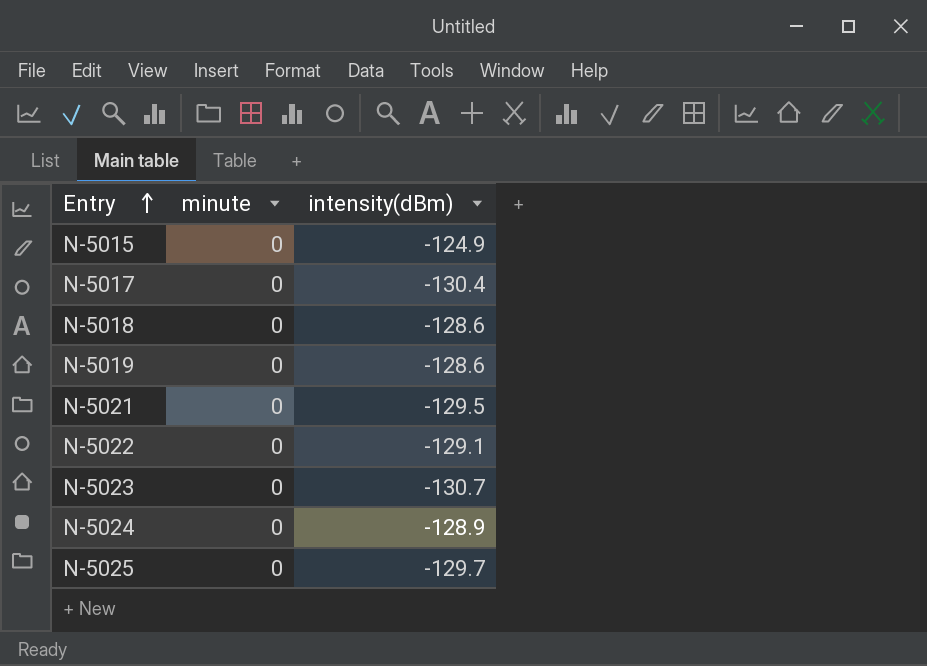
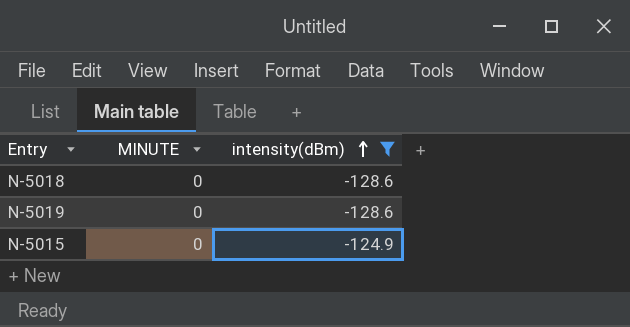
filter: none -> intensity(dBm) >= -128.6
row order: Entry ascending -> intensity(dBm) ascending
column name: minute -> MINUTE

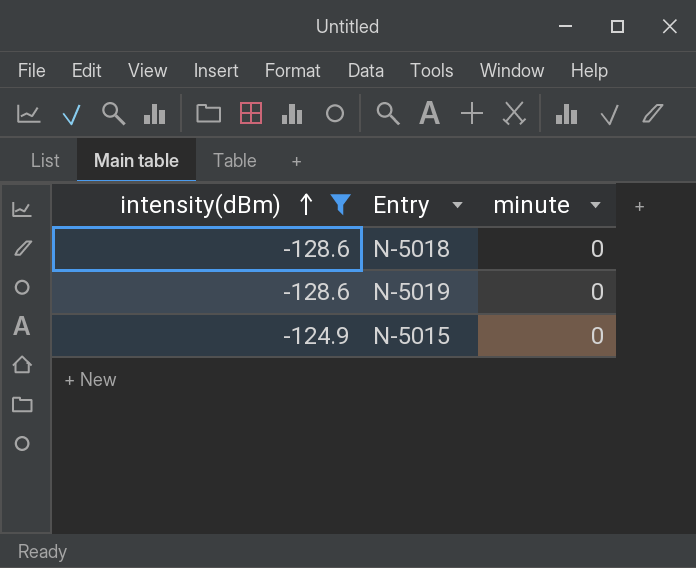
column intensity(dBm) | position: 3 -> 1
column name: MINUTE -> minute

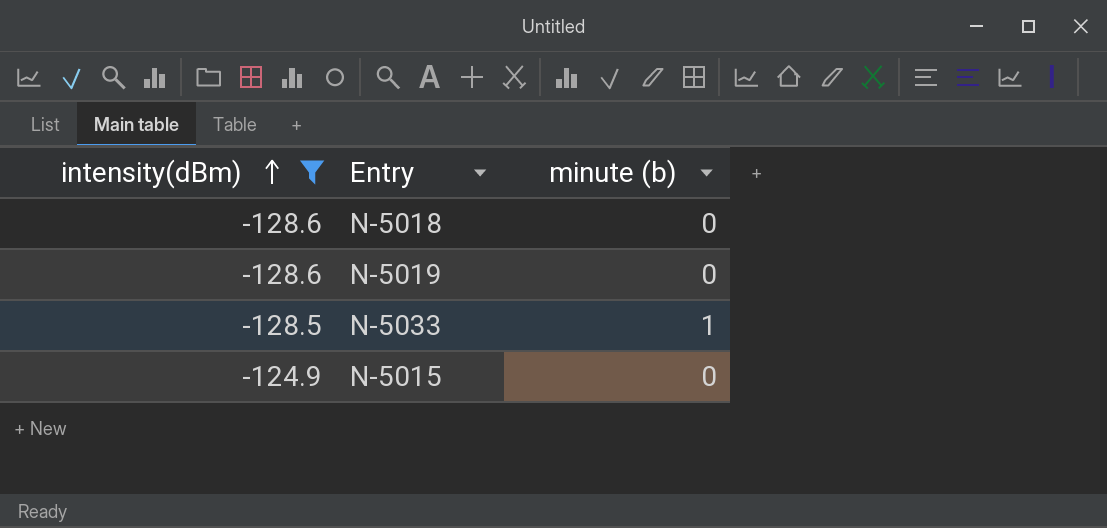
column name: minute -> minute (b)
row N-5033: none -> -128.5 | 1

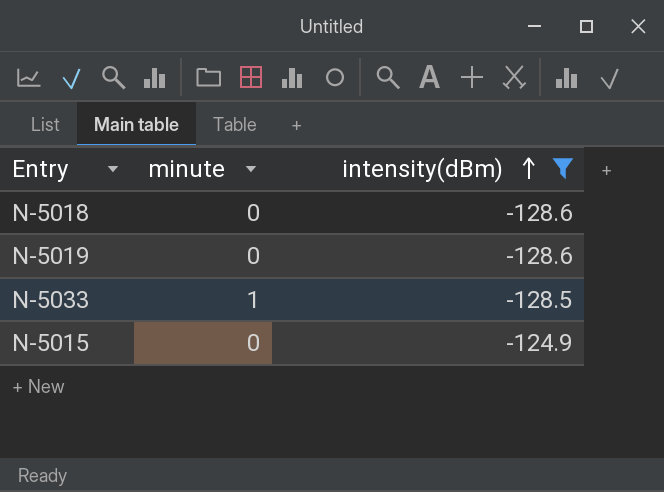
column name: minute (b) -> minute
column intensity(dBm) | position: 1 -> 3

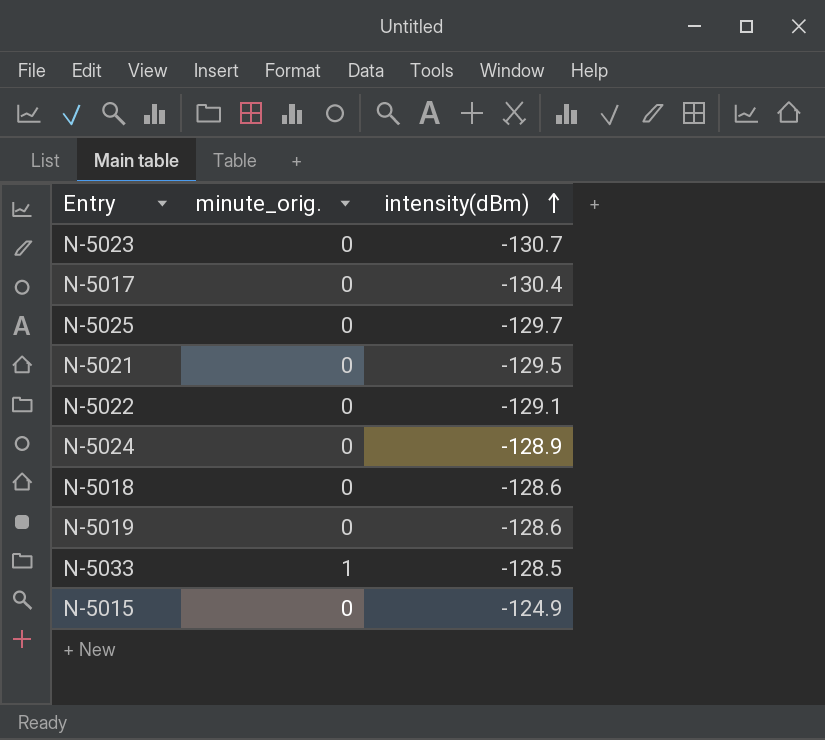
filter: intensity(dBm) >= -128.6 -> none
column name: minute -> minute_orig.

